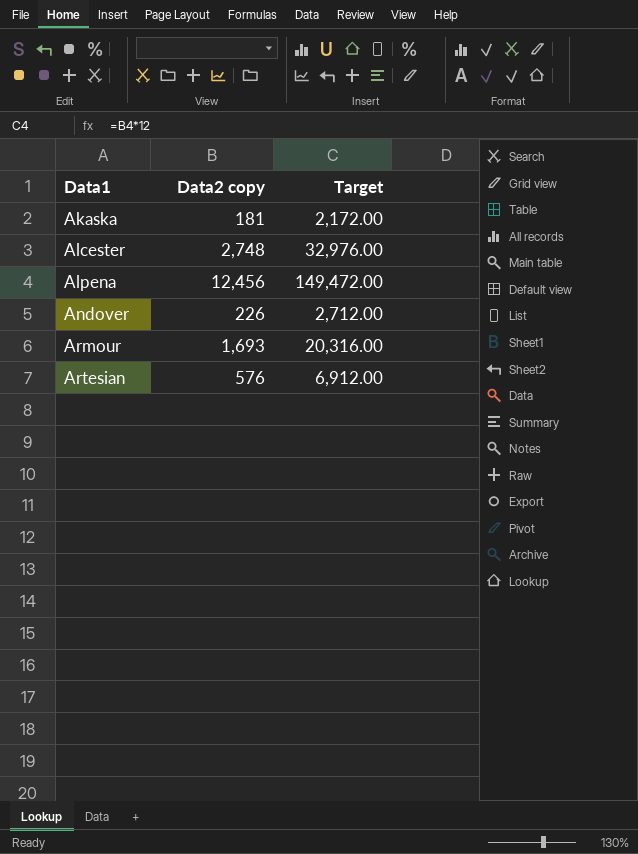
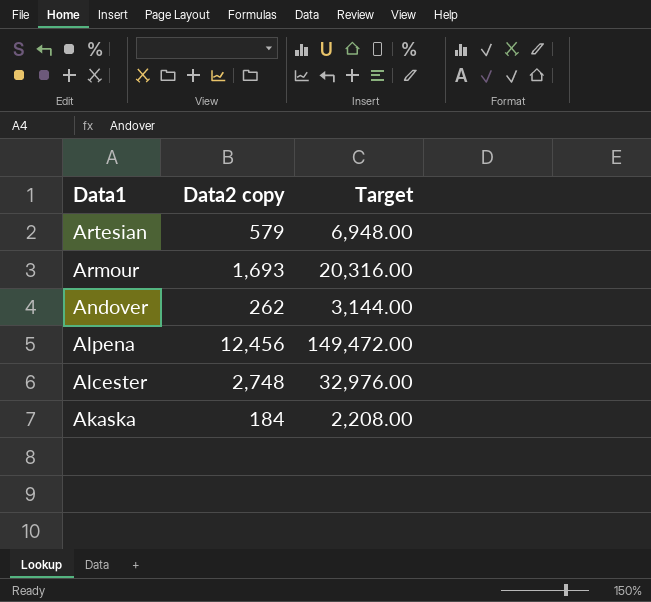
row order: Data1 ascending -> Data1 descending
Artesian | Data2 copy: 576 -> 579
Artesian | Target: 6,912.00 -> 6,948.00
Andover | Data2 copy: 226 -> 262
Andover | Target: 2,712.00 -> 3,144.00
Akaska | Data2 copy: 181 -> 184
Akaska | Target: 2,172.00 -> 2,208.00

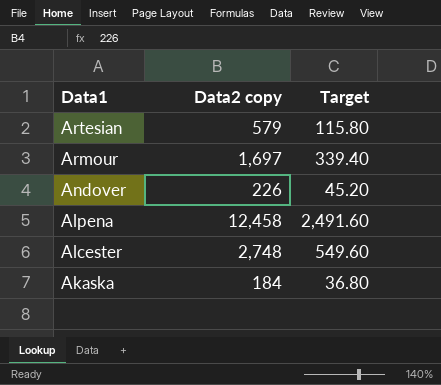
column Target | formula: [Data2 copy] * 12 -> [Data2 copy] * 0.2
Armour | Data2 copy: 1,693 -> 1,697
Andover | Data2 copy: 262 -> 226
Alpena | Data2 copy: 12,456 -> 12,458

